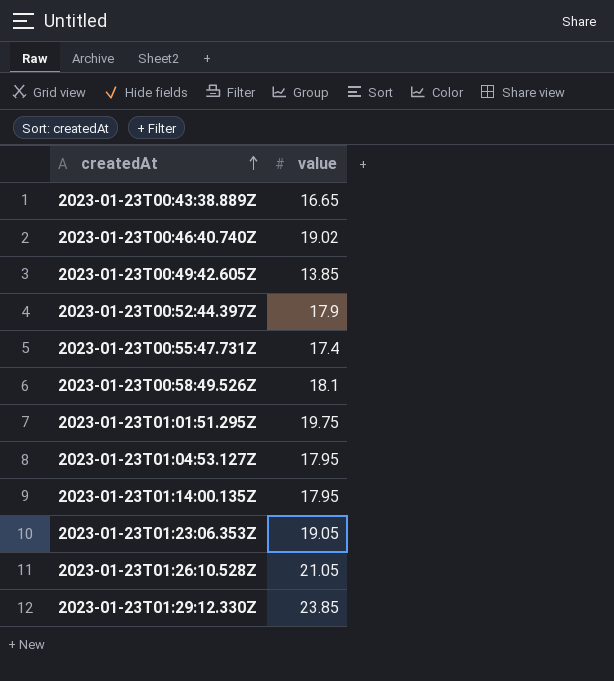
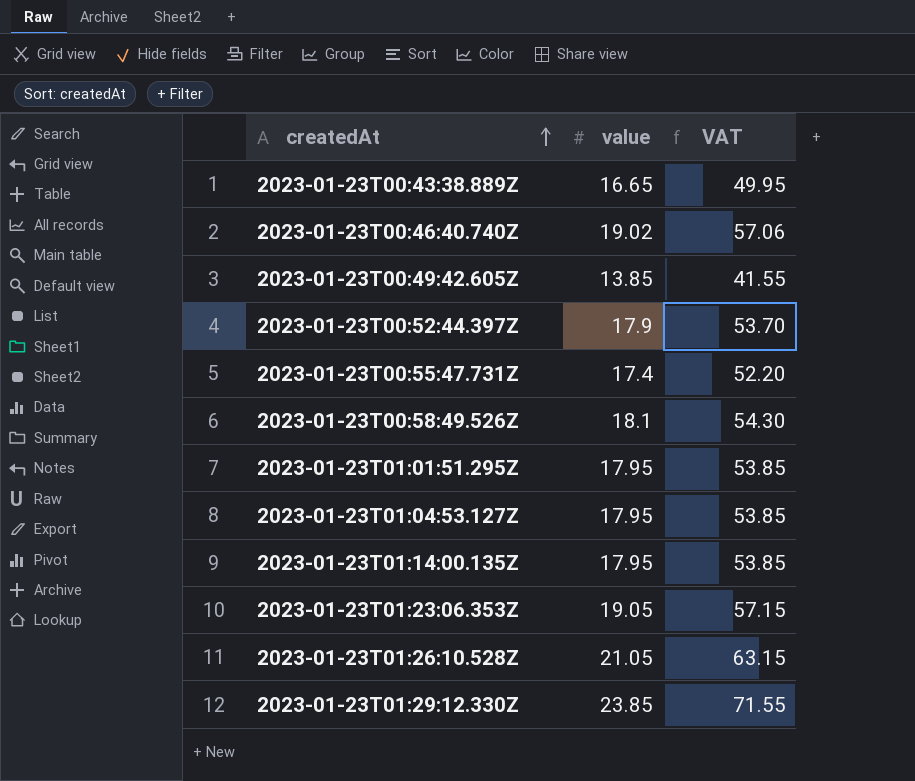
column VAT | formula: none -> [value] * 3
2023-01-23T01:01:51.295Z | value: 19.75 -> 17.95

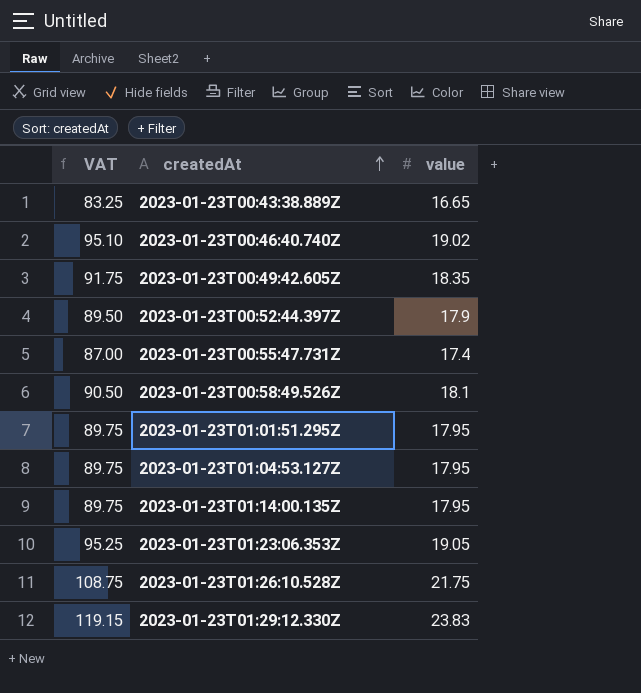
column VAT | formula: [value] * 3 -> [value] * 5
column VAT | position: 3 -> 1
2023-01-23T00:49:42.605Z | value: 13.85 -> 18.35
2023-01-23T01:26:10.528Z | value: 21.05 -> 21.75
2023-01-23T01:29:12.330Z | value: 23.85 -> 23.83

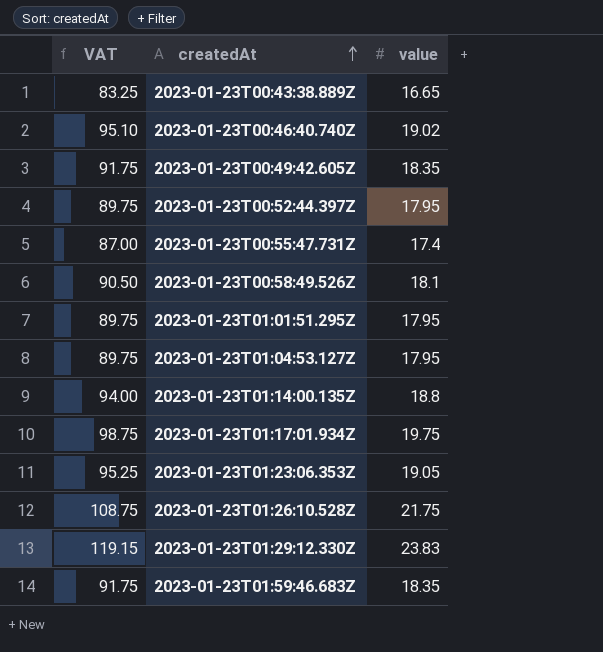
2023-01-23T00:52:44.397Z | VAT: 89.50 -> 89.75
2023-01-23T00:52:44.397Z | value: 17.9 -> 17.95
2023-01-23T01:14:00.135Z | VAT: 89.75 -> 94.00
2023-01-23T01:14:00.135Z | value: 17.95 -> 18.8
row 2023-01-23T01:17:01.934Z: none -> 98.75 | 19.75
row 2023-01-23T01:59:46.683Z: none -> 91.75 | 18.35

